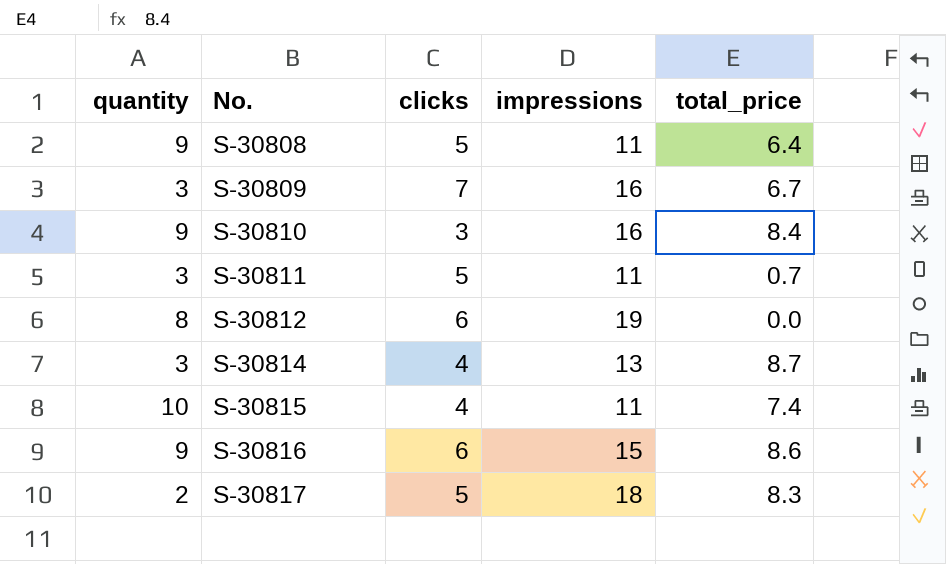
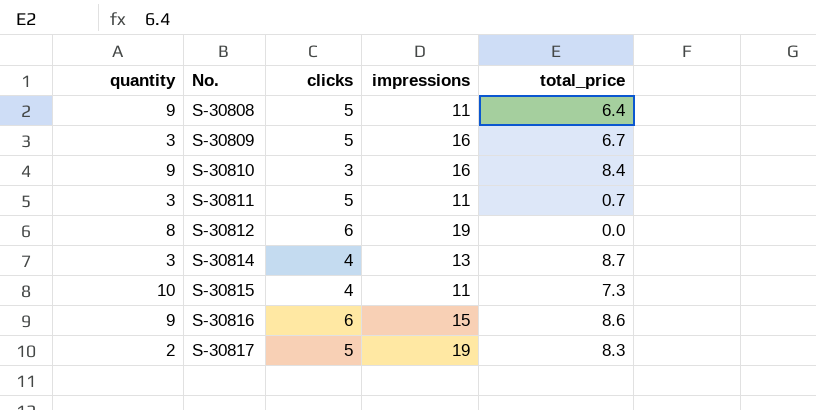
S-30809 | clicks: 7 -> 5
S-30815 | total_price: 7.4 -> 7.3
S-30817 | impressions: 18 -> 19

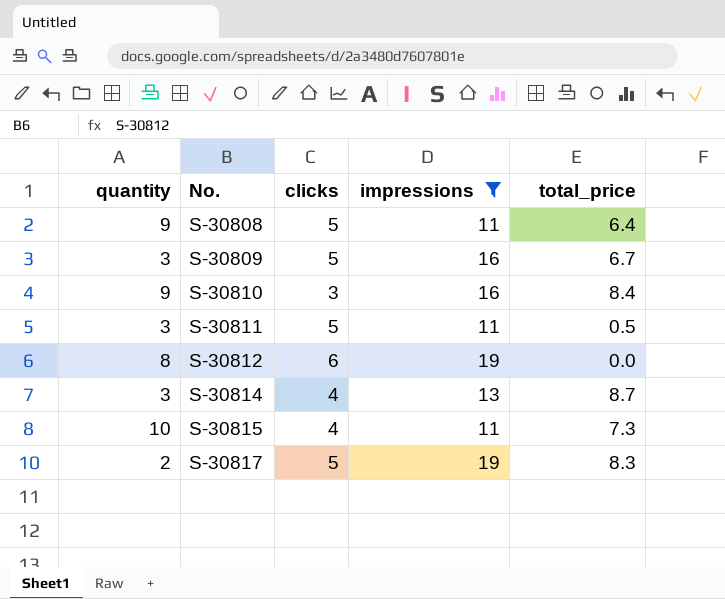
filter: none -> impressions != 15
S-30811 | total_price: 0.7 -> 0.5

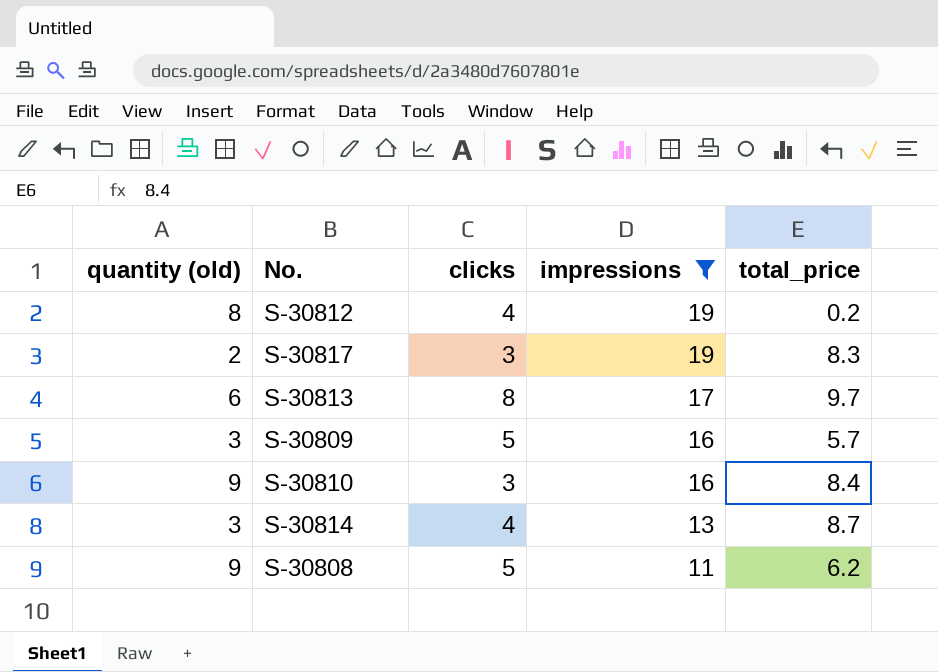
row order: No. ascending -> impressions descending
column name: quantity -> quantity (old)
row S-30811: 3 | 5 | 11 | 0.5 -> none
row S-30815: 10 | 4 | 11 | 7.3 -> none
S-30812 | clicks: 6 -> 4
S-30812 | total_price: 0.0 -> 0.2
S-30817 | clicks: 5 -> 3
row S-30813: none -> 6 | 8 | 17 | 9.7
S-30809 | total_price: 6.7 -> 5.7
S-30808 | total_price: 6.4 -> 6.2

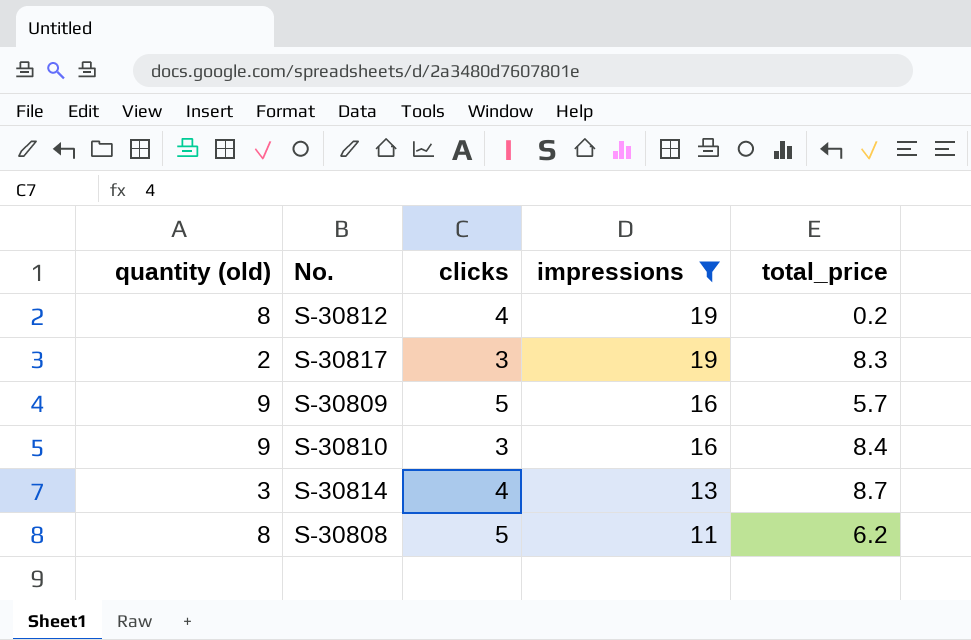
row S-30813: 6 | 8 | 17 | 9.7 -> none
S-30809 | quantity (old): 3 -> 9
S-30808 | quantity (old): 9 -> 8

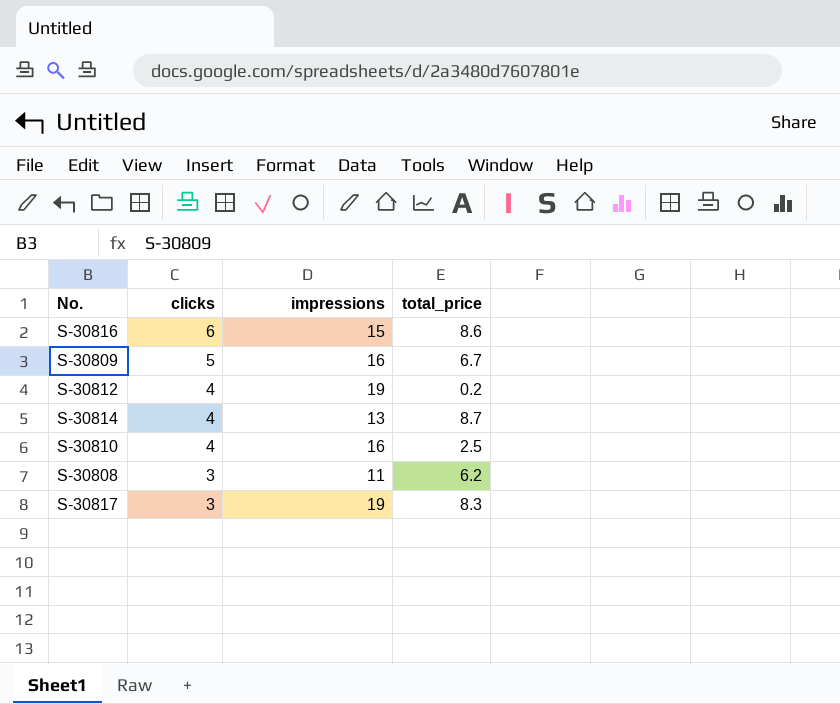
filter: impressions != 15 -> none
row order: impressions descending -> clicks descending
column quantity (old) | position: 1 -> none
S-30809 | total_price: 5.7 -> 6.7
S-30810 | clicks: 3 -> 4
S-30810 | total_price: 8.4 -> 2.5
S-30808 | clicks: 5 -> 3

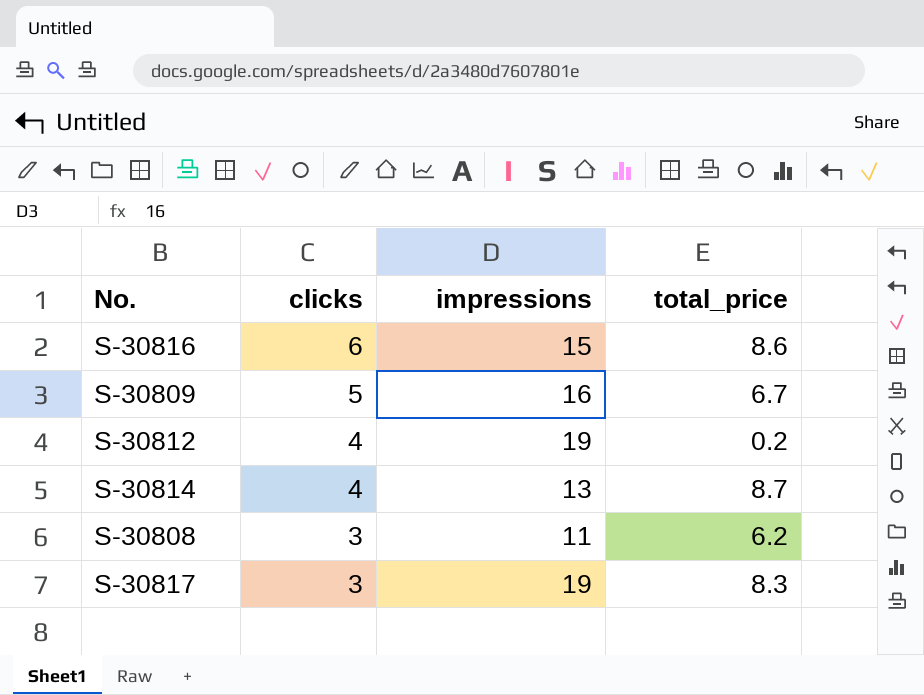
row S-30810: 4 | 16 | 2.5 -> none

